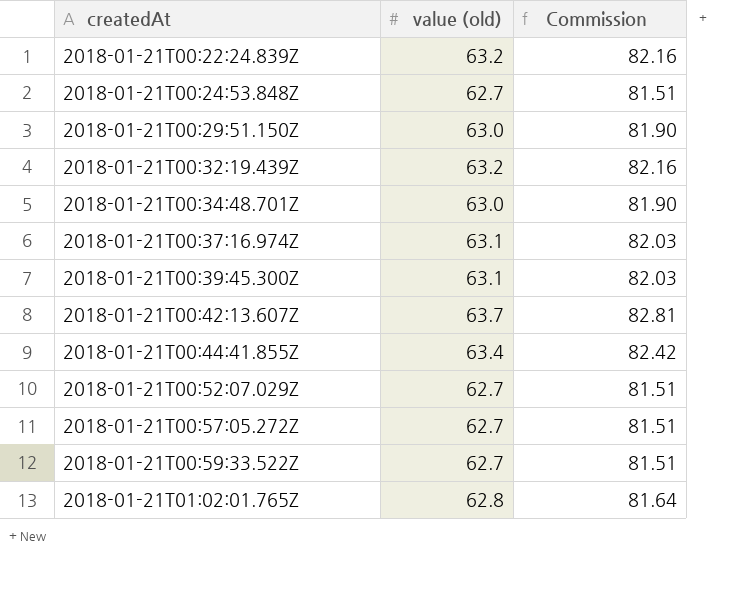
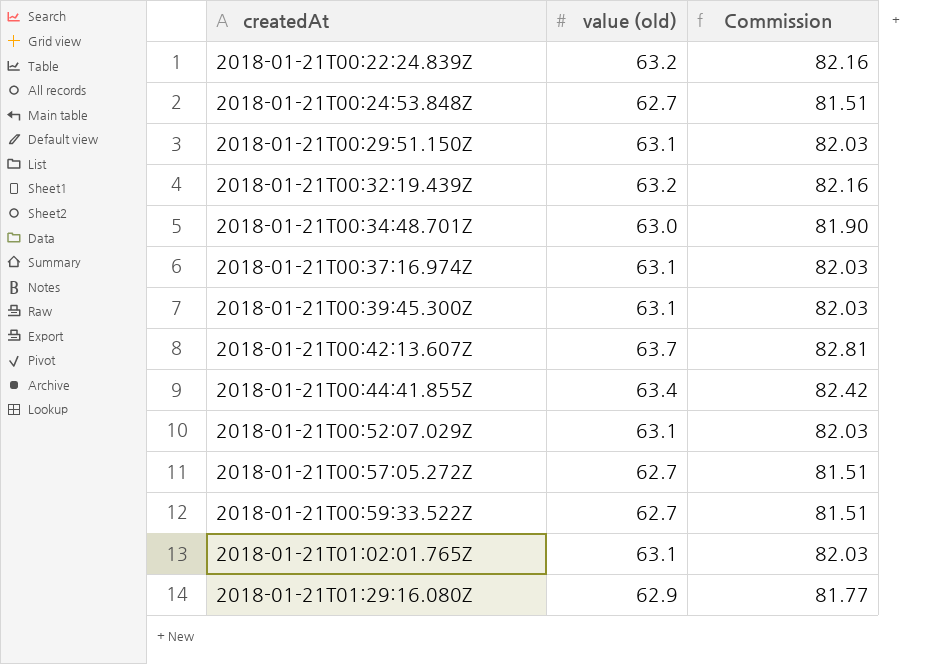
2018-01-21T00:29:51.150Z | value (old): 63.0 -> 63.1
2018-01-21T00:29:51.150Z | Commission: 81.90 -> 82.03
2018-01-21T00:52:07.029Z | value (old): 62.7 -> 63.1
2018-01-21T00:52:07.029Z | Commission: 81.51 -> 82.03
2018-01-21T01:02:01.765Z | value (old): 62.8 -> 63.1
2018-01-21T01:02:01.765Z | Commission: 81.64 -> 82.03
row 2018-01-21T01:29:16.080Z: none -> 62.9 | 81.77

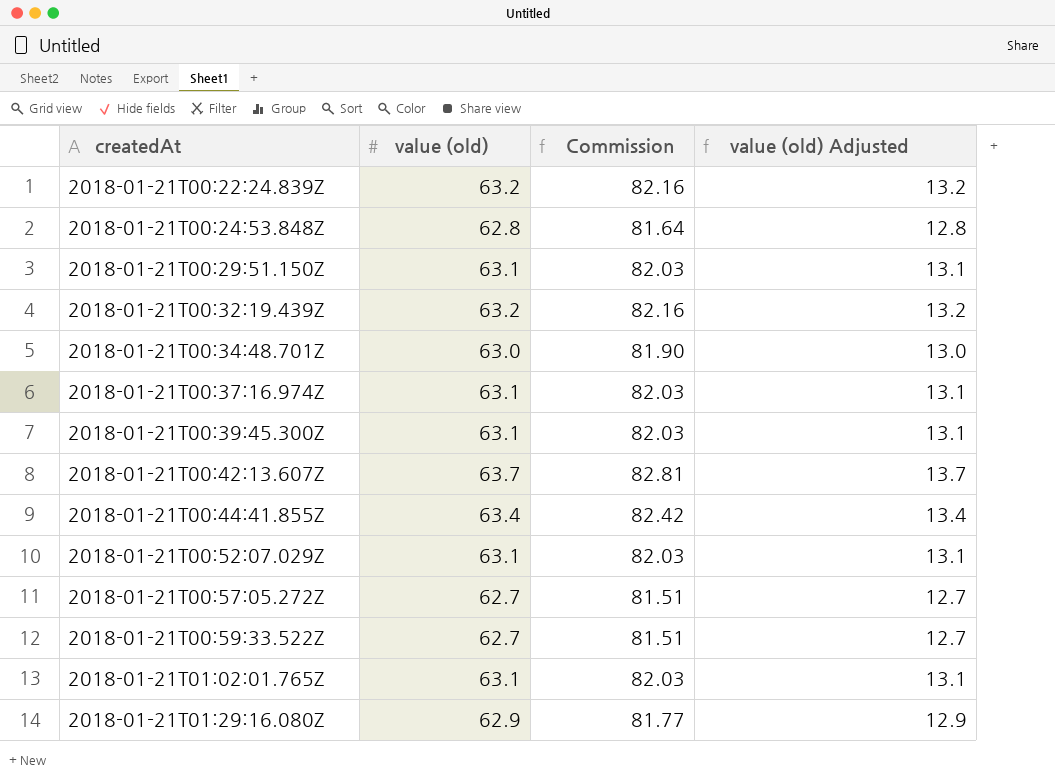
column value (old) Adjusted | formula: none -> [value (old)] - 50
2018-01-21T00:24:53.848Z | value (old): 62.7 -> 62.8
2018-01-21T00:24:53.848Z | Commission: 81.51 -> 81.64

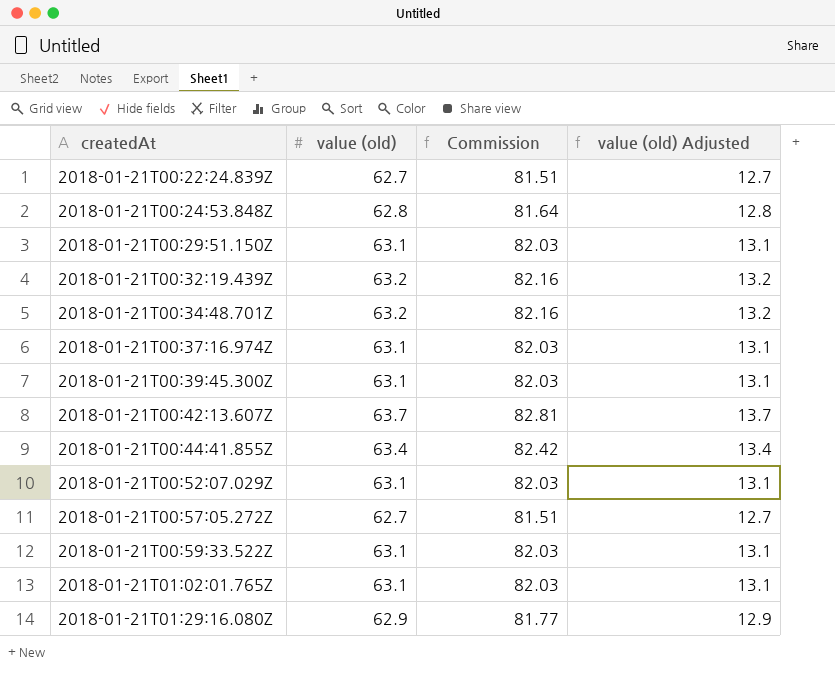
2018-01-21T00:22:24.839Z | value (old): 63.2 -> 62.7
2018-01-21T00:22:24.839Z | Commission: 82.16 -> 81.51
2018-01-21T00:22:24.839Z | value (old) Adjusted: 13.2 -> 12.7
2018-01-21T00:34:48.701Z | value (old): 63.0 -> 63.2
2018-01-21T00:34:48.701Z | Commission: 81.90 -> 82.16
2018-01-21T00:34:48.701Z | value (old) Adjusted: 13.0 -> 13.2
2018-01-21T00:59:33.522Z | value (old): 62.7 -> 63.1
2018-01-21T00:59:33.522Z | Commission: 81.51 -> 82.03
2018-01-21T00:59:33.522Z | value (old) Adjusted: 12.7 -> 13.1

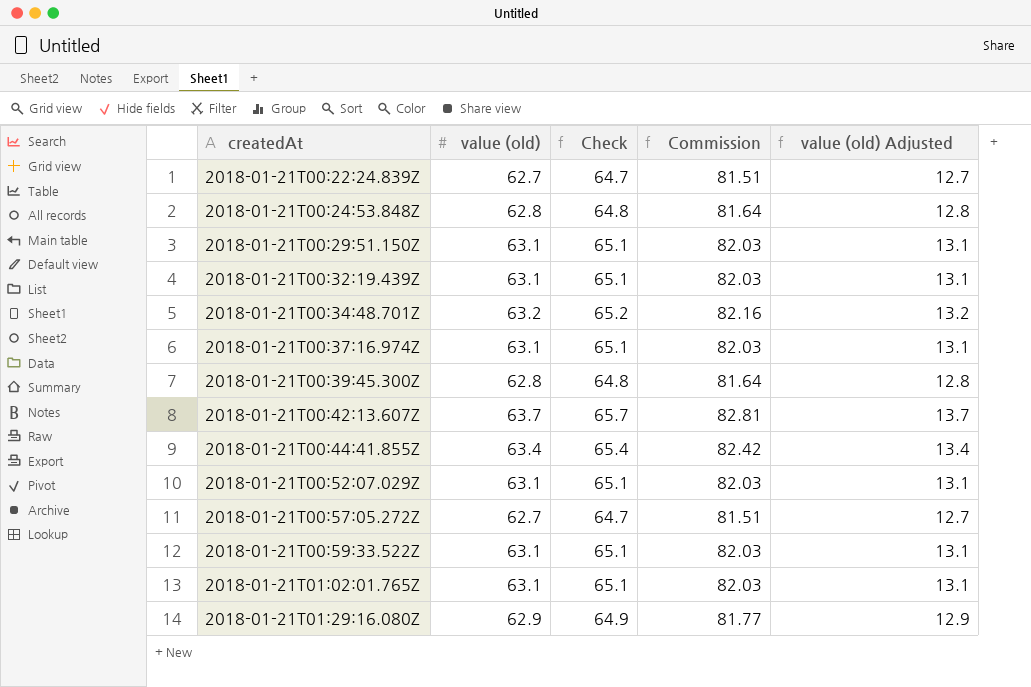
column Check | formula: none -> [value (old)] + 2
2018-01-21T00:32:19.439Z | value (old): 63.2 -> 63.1
2018-01-21T00:32:19.439Z | Commission: 82.16 -> 82.03
2018-01-21T00:32:19.439Z | value (old) Adjusted: 13.2 -> 13.1
2018-01-21T00:39:45.300Z | value (old): 63.1 -> 62.8
2018-01-21T00:39:45.300Z | Commission: 82.03 -> 81.64
2018-01-21T00:39:45.300Z | value (old) Adjusted: 13.1 -> 12.8

